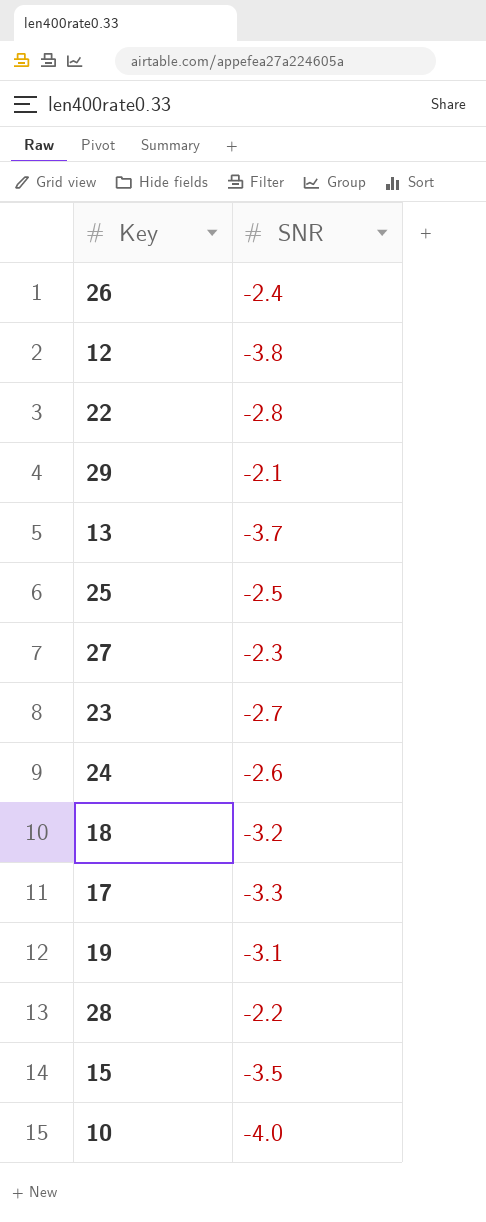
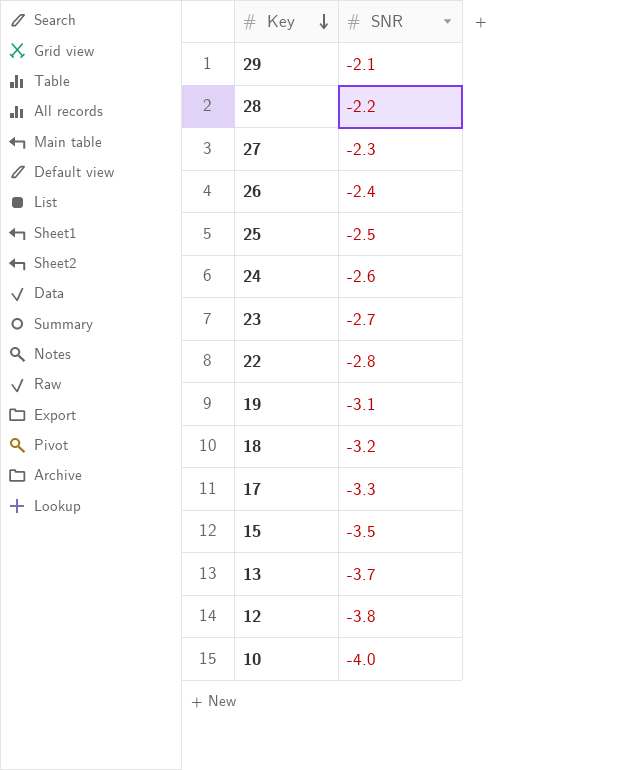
row order: none -> Key descending

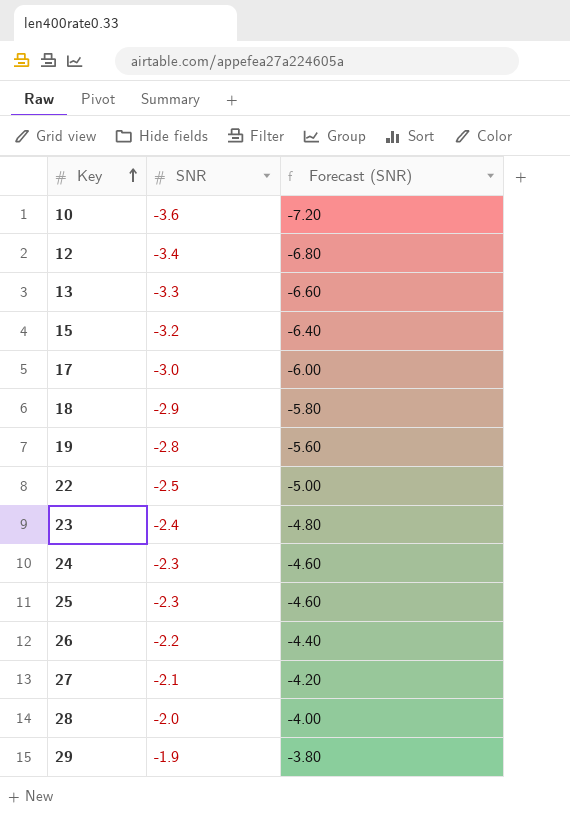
row order: Key descending -> Key ascending
column Forecast (SNR) | formula: none -> [SNR] * 2
10 | SNR: -4.0 -> -3.6
12 | SNR: -3.8 -> -3.4
13 | SNR: -3.7 -> -3.3
15 | SNR: -3.5 -> -3.2
17 | SNR: -3.3 -> -3.0
18 | SNR: -3.2 -> -2.9
19 | SNR: -3.1 -> -2.8
22 | SNR: -2.8 -> -2.5
23 | SNR: -2.7 -> -2.4
24 | SNR: -2.6 -> -2.3
25 | SNR: -2.5 -> -2.3
26 | SNR: -2.4 -> -2.2
27 | SNR: -2.3 -> -2.1
28 | SNR: -2.2 -> -2.0
29 | SNR: -2.1 -> -1.9

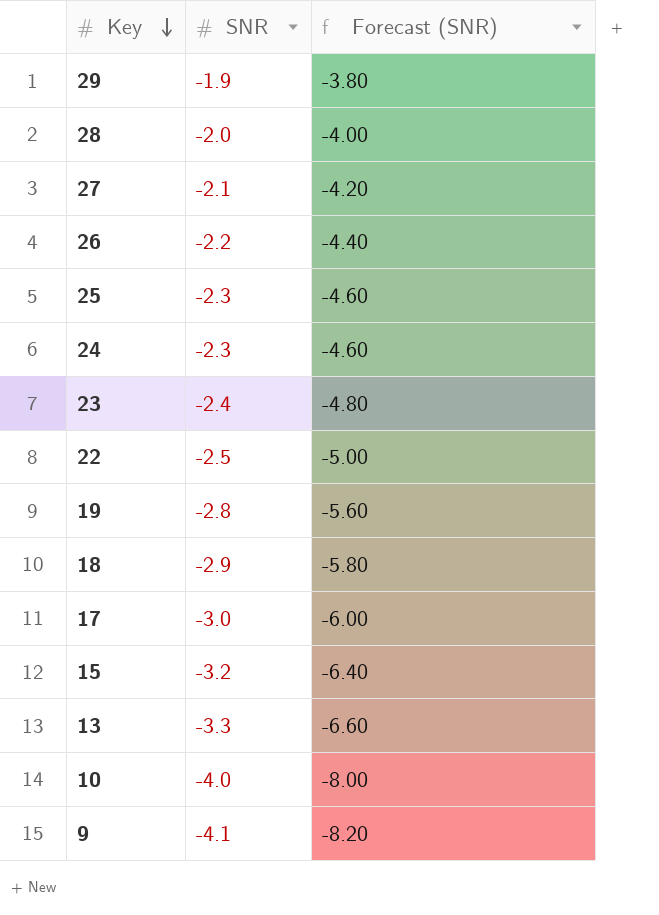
row order: Key ascending -> Key descending
row 12: -3.4 | -6.80 -> none
10 | SNR: -3.6 -> -4.0
10 | Forecast (SNR): -7.20 -> -8.00
row 9: none -> -4.1 | -8.20

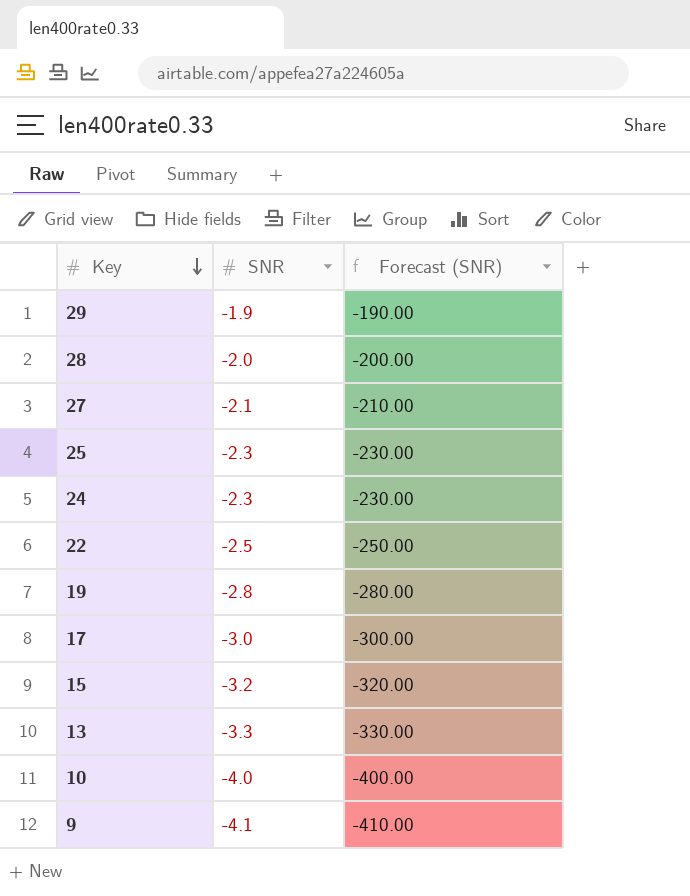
column Forecast (SNR) | formula: [SNR] * 2 -> [SNR] * 100
row 26: -2.2 | -4.40 -> none
row 23: -2.4 | -4.80 -> none
row 18: -2.9 | -5.80 -> none

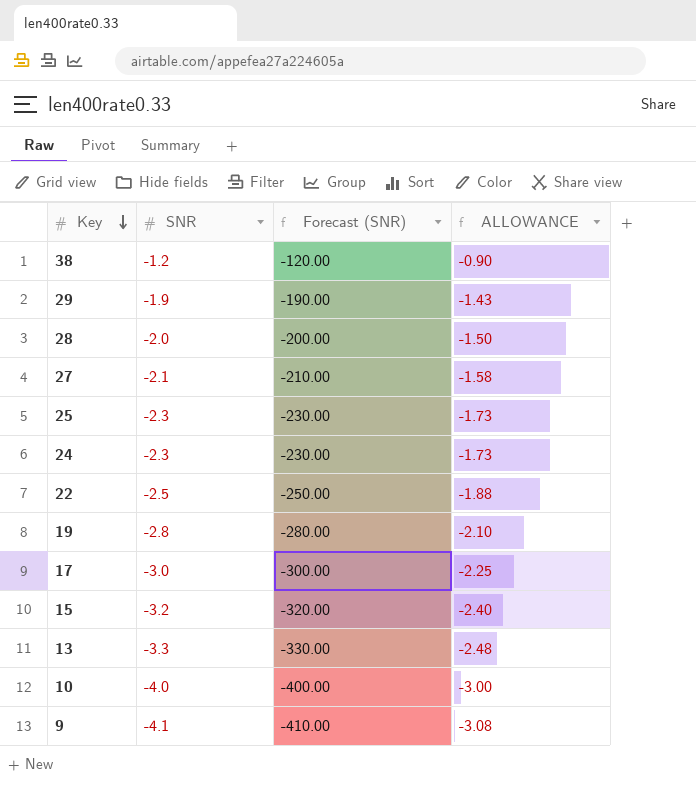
column ALLOWANCE | formula: none -> [SNR] * 0.75
row 38: none -> -1.2 | -120.00 | -0.90

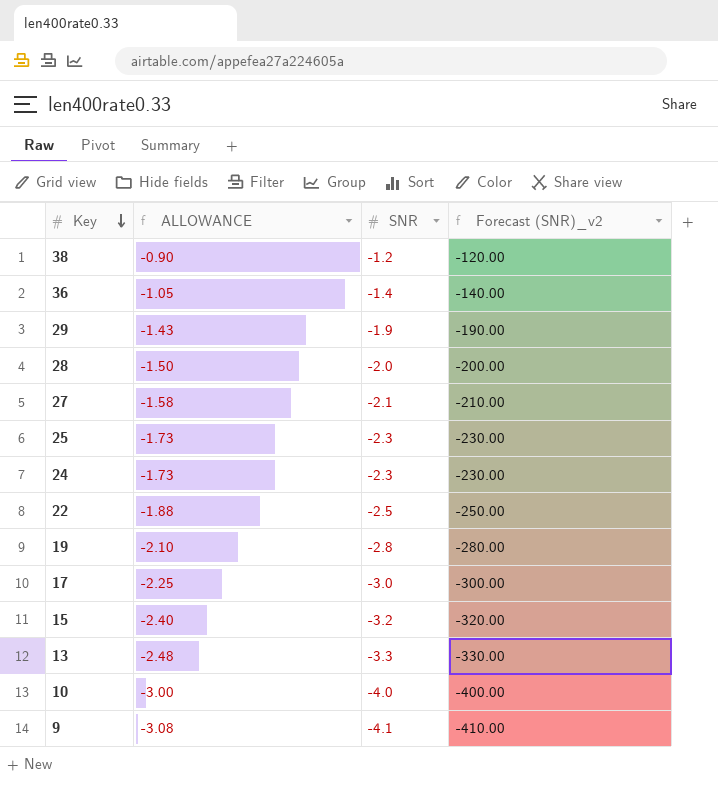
column ALLOWANCE | position: 4 -> 2
column name: Forecast (SNR) -> Forecast (SNR)_v2
row 36: none -> -1.05 | -1.4 | -140.00

